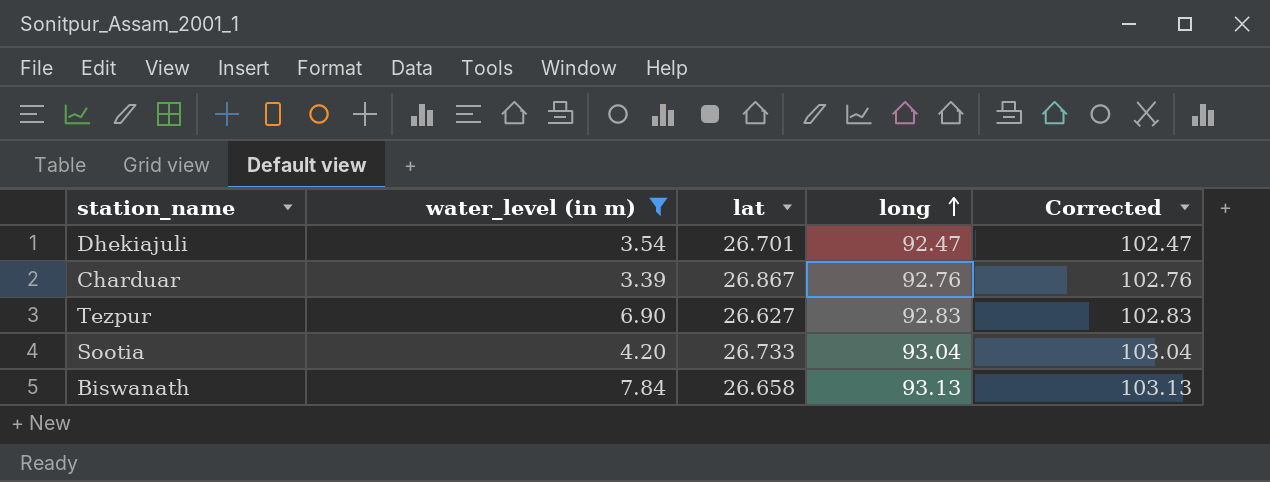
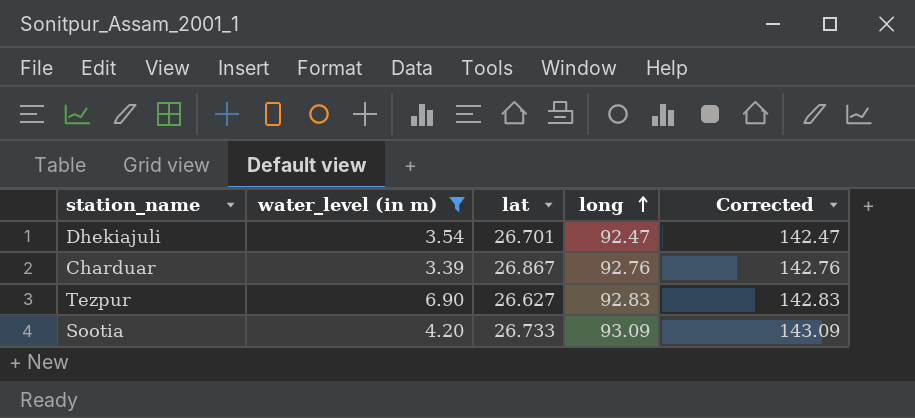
column Corrected | formula: [long] + 10 -> [long] + 50
row Biswanath: 7.84 | 26.658 | 93.13 | 103.13 -> none
Sootia | long: 93.04 -> 93.09

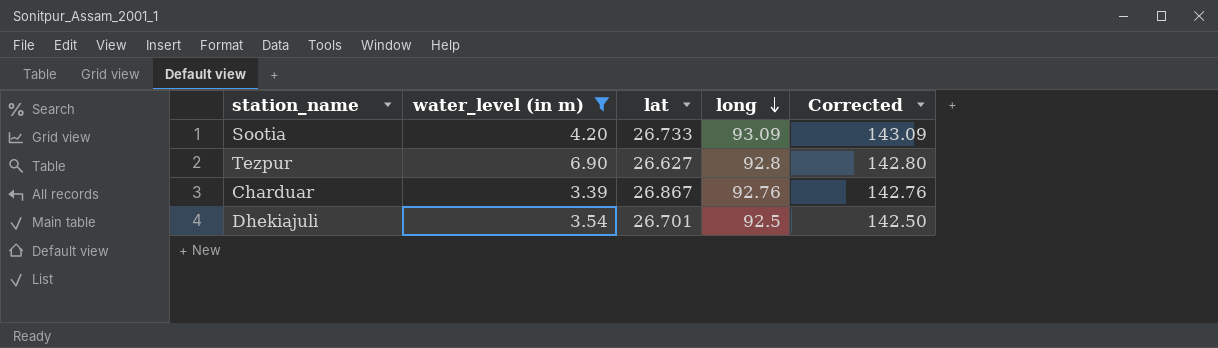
row order: long ascending -> long descending
Tezpur | long: 92.83 -> 92.8
Tezpur | Corrected: 142.83 -> 142.80
Dhekiajuli | long: 92.47 -> 92.5
Dhekiajuli | Corrected: 142.47 -> 142.50

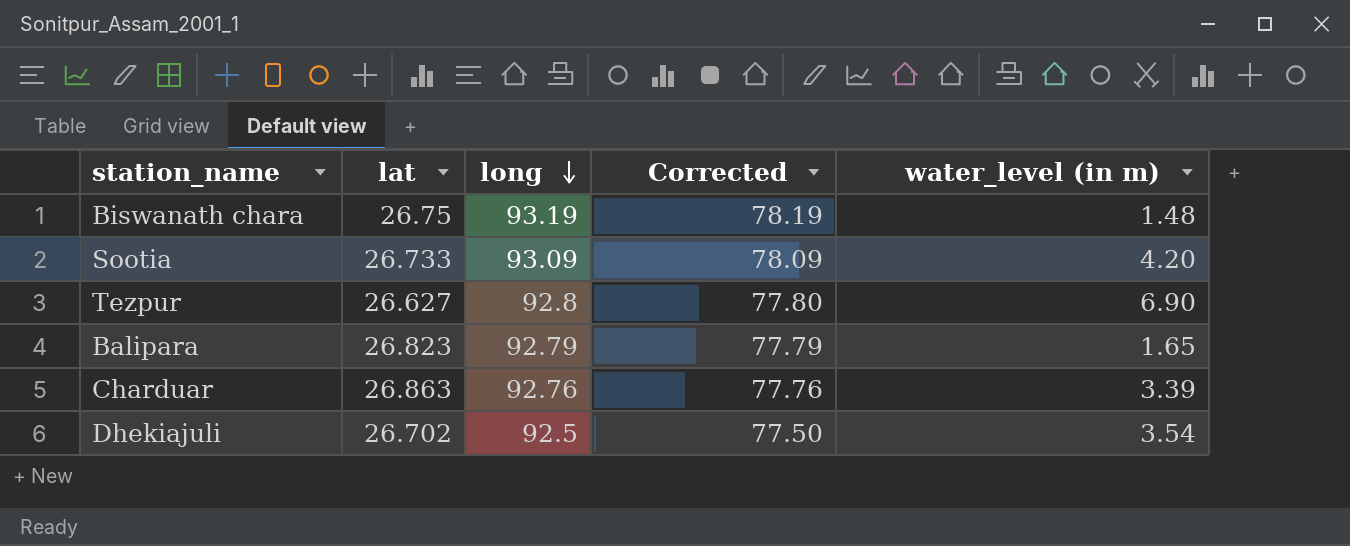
filter: water_level (in m) >= 3.39 -> none
column Corrected | formula: [long] + 50 -> [long] - 15
column water_level (in m) | position: 2 -> 5
Charduar | lat: 26.867 -> 26.863
Dhekiajuli | lat: 26.701 -> 26.702

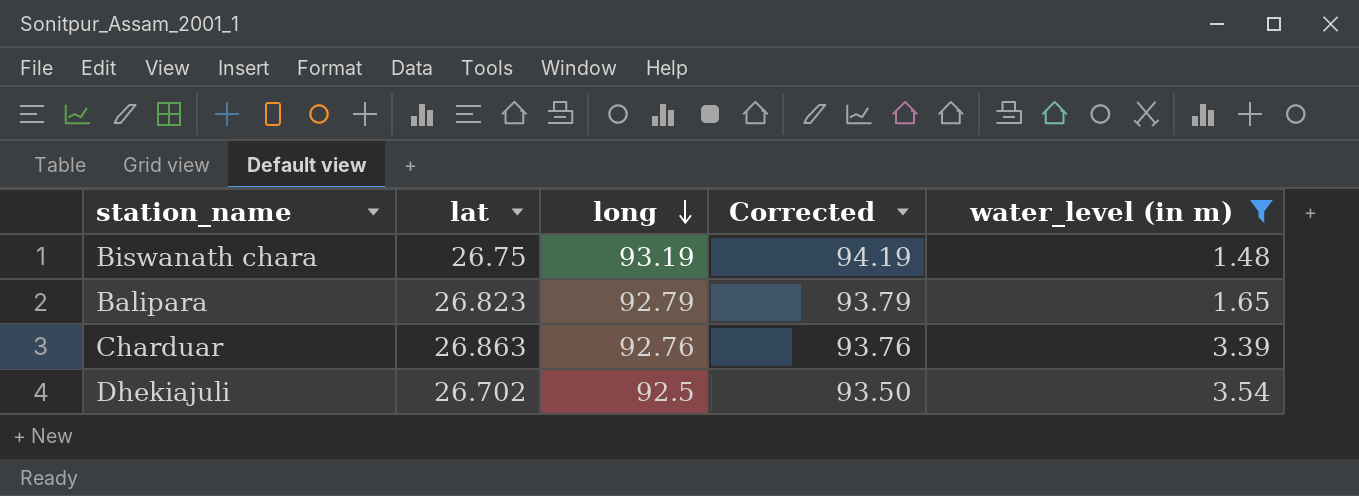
filter: none -> water_level (in m) <= 3.54
column Corrected | formula: [long] - 15 -> [long] + 1

